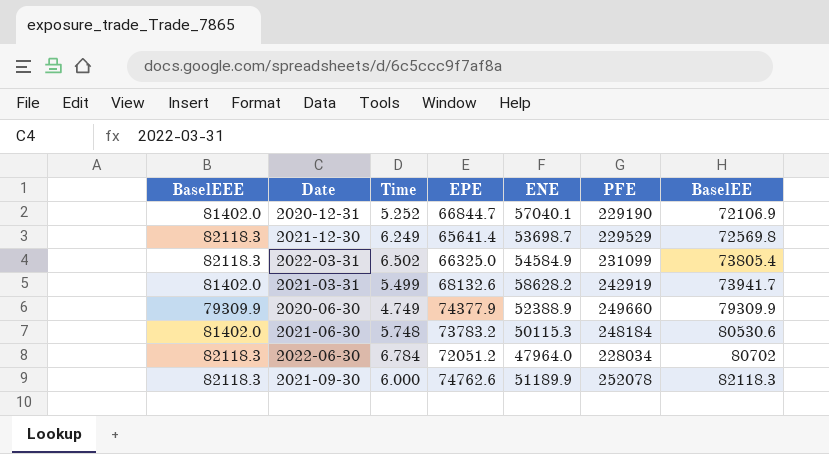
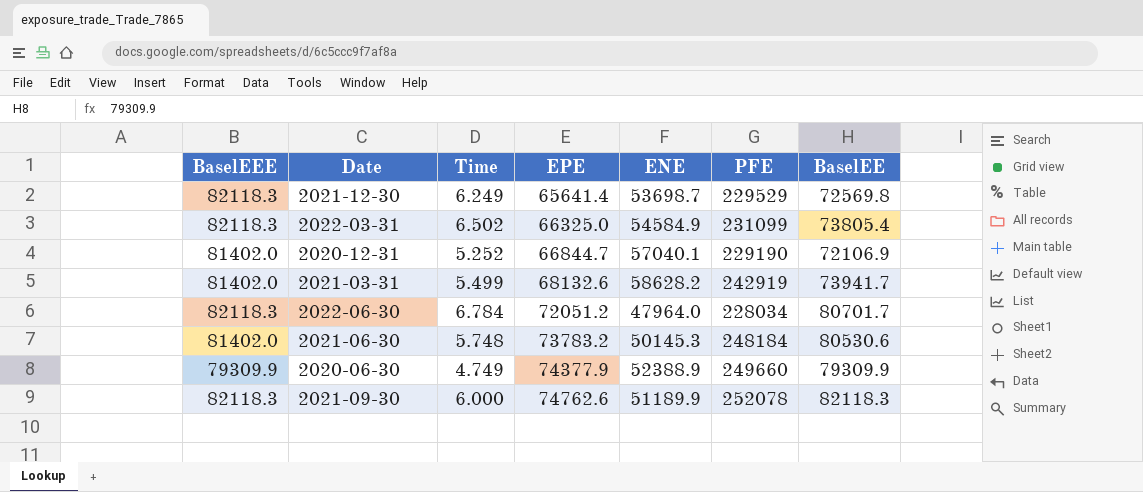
row order: BaselEE ascending -> EPE ascending
2022-06-30 | BaselEE: 80702 -> 80701.7
2021-06-30 | ENE: 50115.3 -> 50145.3

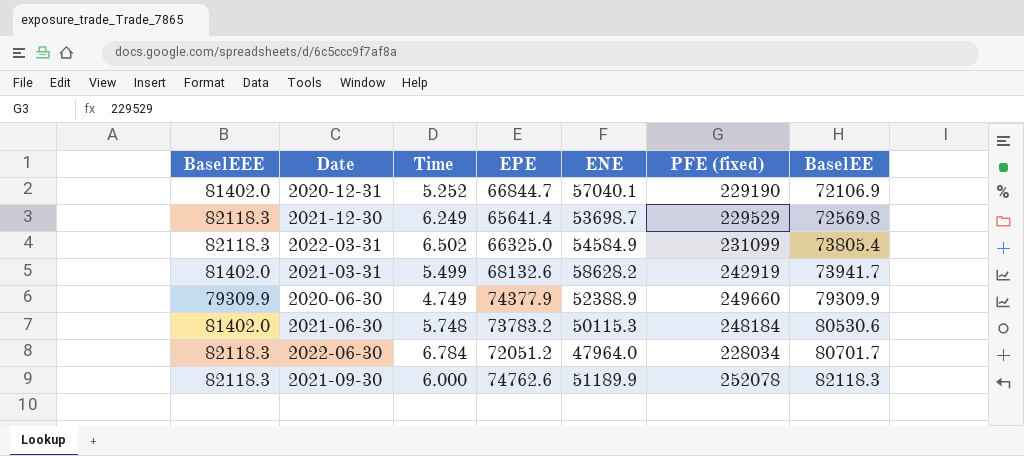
row order: EPE ascending -> BaselEE ascending
column name: PFE -> PFE (fixed)
2021-06-30 | ENE: 50145.3 -> 50115.3

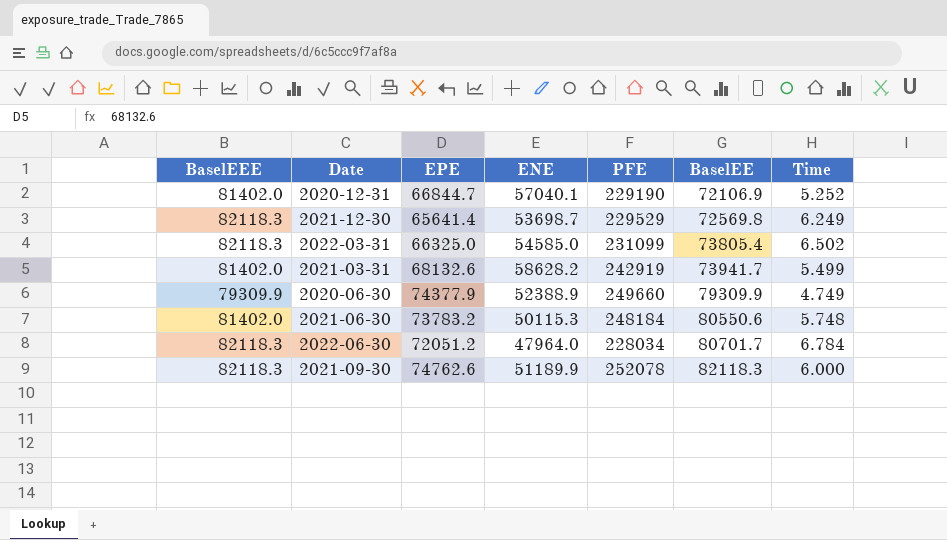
column name: PFE (fixed) -> PFE
column Time | position: 3 -> 7
2022-03-31 | ENE: 54584.9 -> 54585.0
2021-06-30 | BaselEE: 80530.6 -> 80550.6

